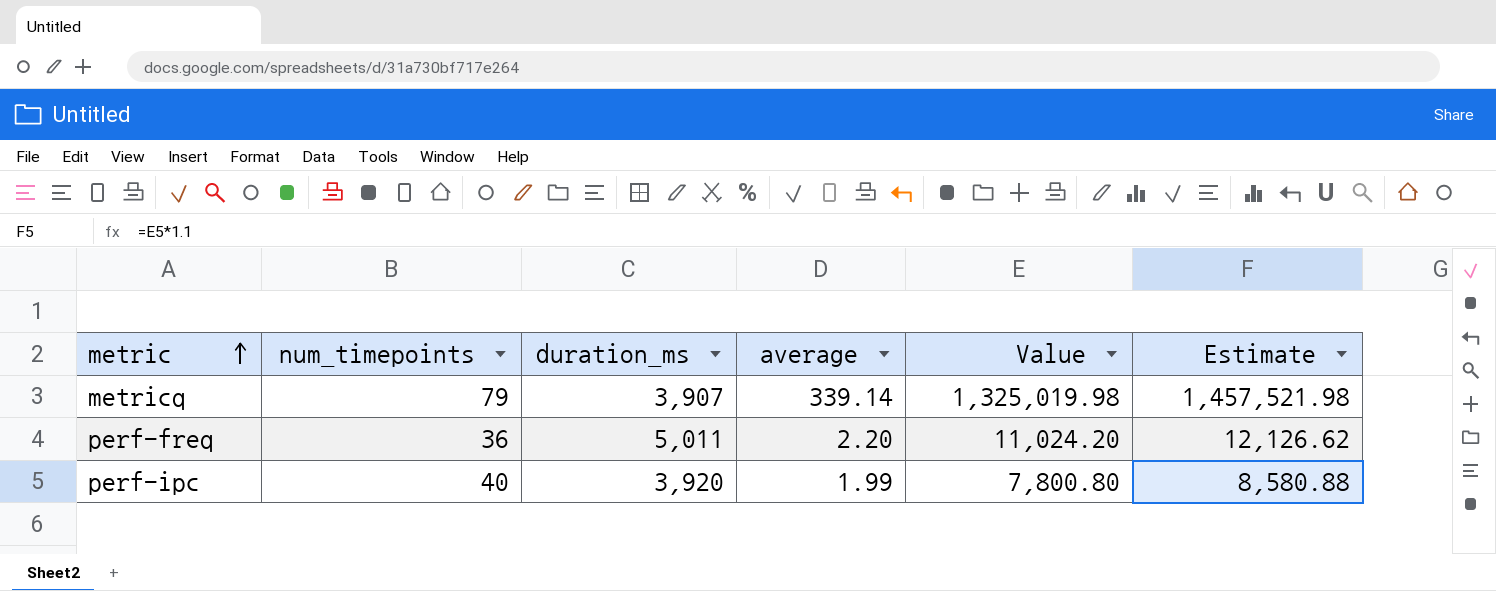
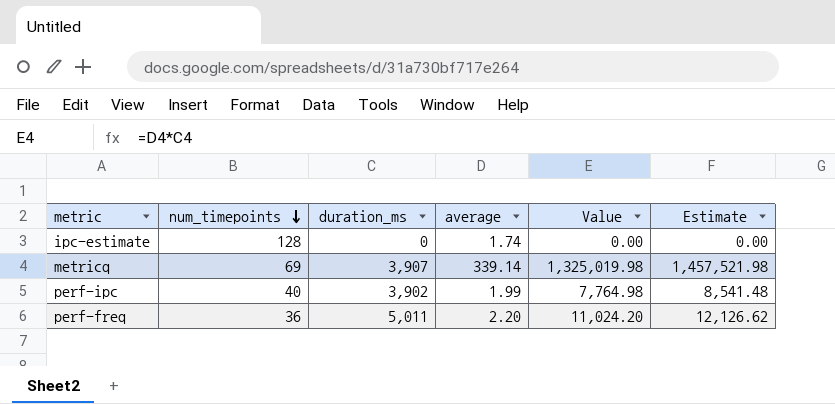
row order: metric ascending -> num_timepoints descending
row ipc-estimate: none -> 128 | 0 | 1.74 | 0.00 | 0.00
metricq | num_timepoints: 79 -> 69
perf-ipc | duration_ms: 3,920 -> 3,902
perf-ipc | Value: 7,800.80 -> 7,764.98
perf-ipc | Estimate: 8,580.88 -> 8,541.48

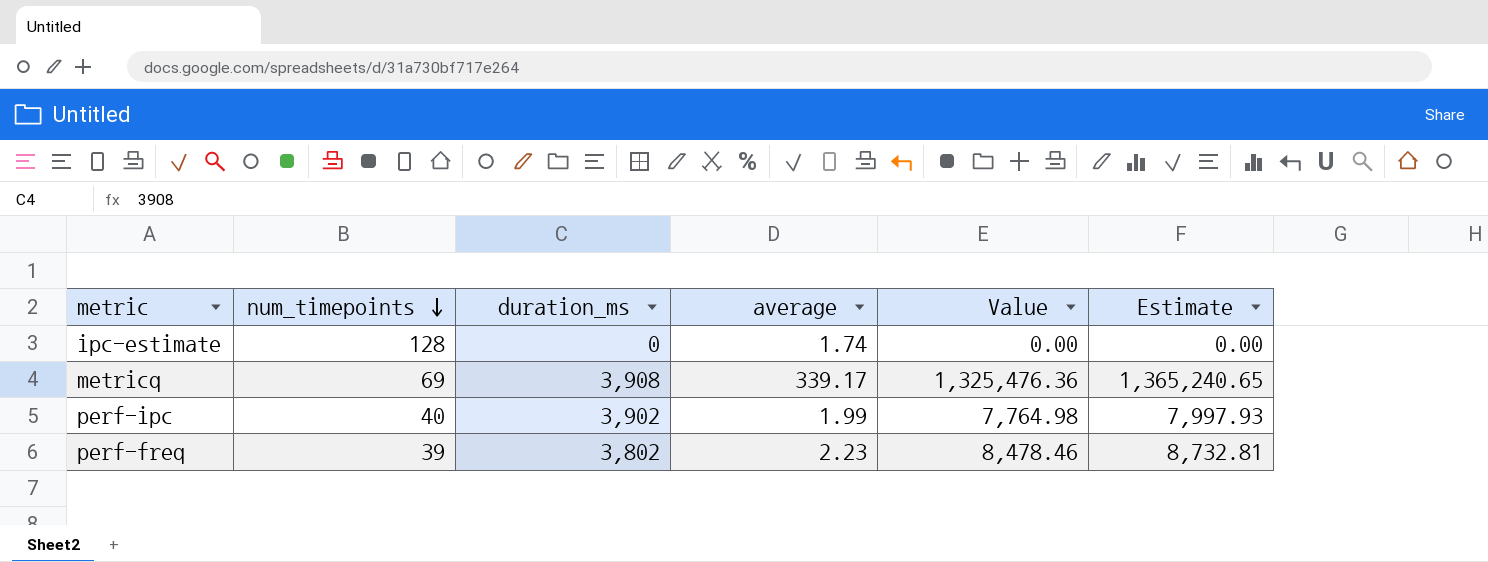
column Estimate | formula: [Value] * 1.1 -> [Value] * 1.03
metricq | duration_ms: 3,907 -> 3,908
metricq | average: 339.14 -> 339.17
metricq | Value: 1,325,019.98 -> 1,325,476.36
perf-freq | num_timepoints: 36 -> 39
perf-freq | duration_ms: 5,011 -> 3,802
perf-freq | average: 2.20 -> 2.23
perf-freq | Value: 11,024.20 -> 8,478.46

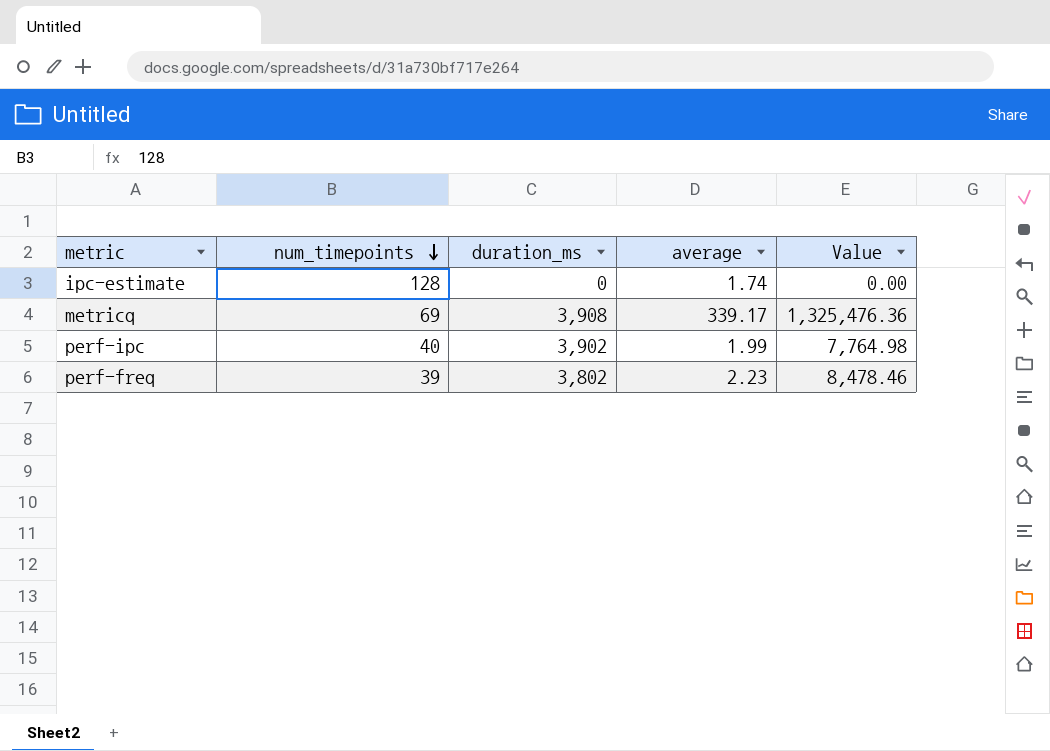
column Estimate | formula: [Value] * 1.03 -> none

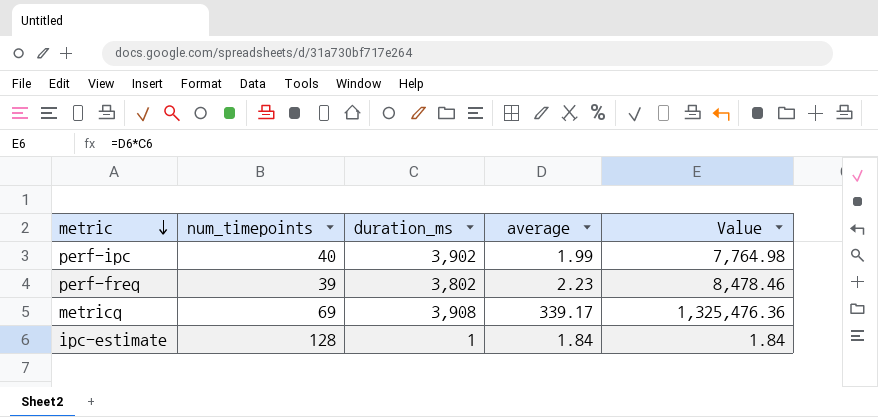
row order: num_timepoints descending -> metric descending
ipc-estimate | duration_ms: 0 -> 1
ipc-estimate | average: 1.74 -> 1.84
ipc-estimate | Value: 0.00 -> 1.84

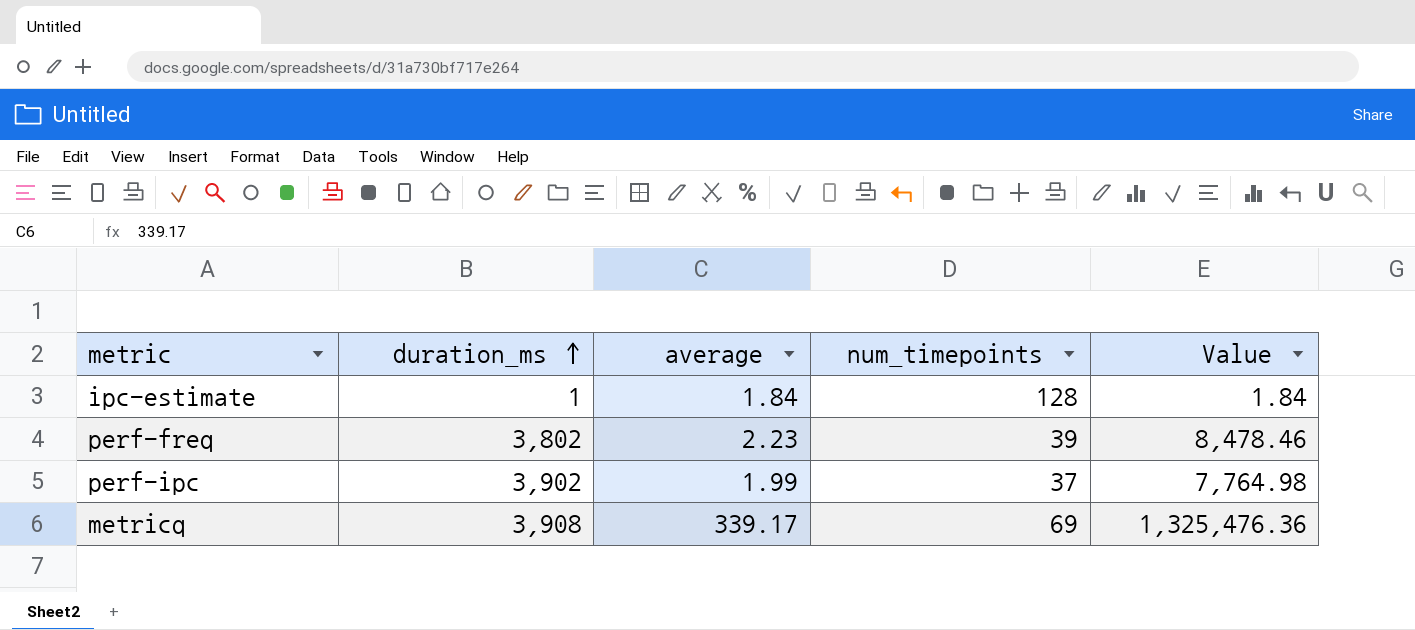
row order: metric descending -> duration_ms ascending
column num_timepoints | position: 2 -> 4
perf-ipc | num_timepoints: 40 -> 37

